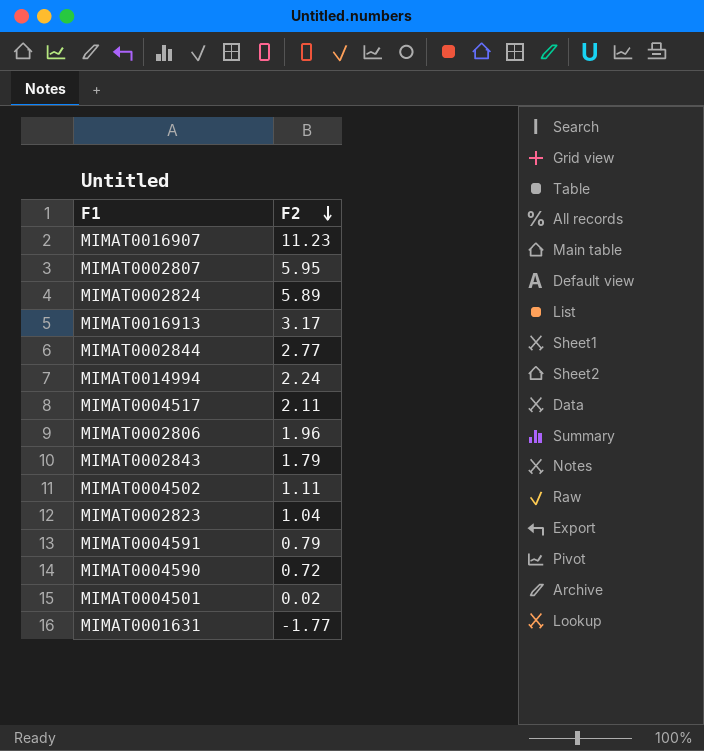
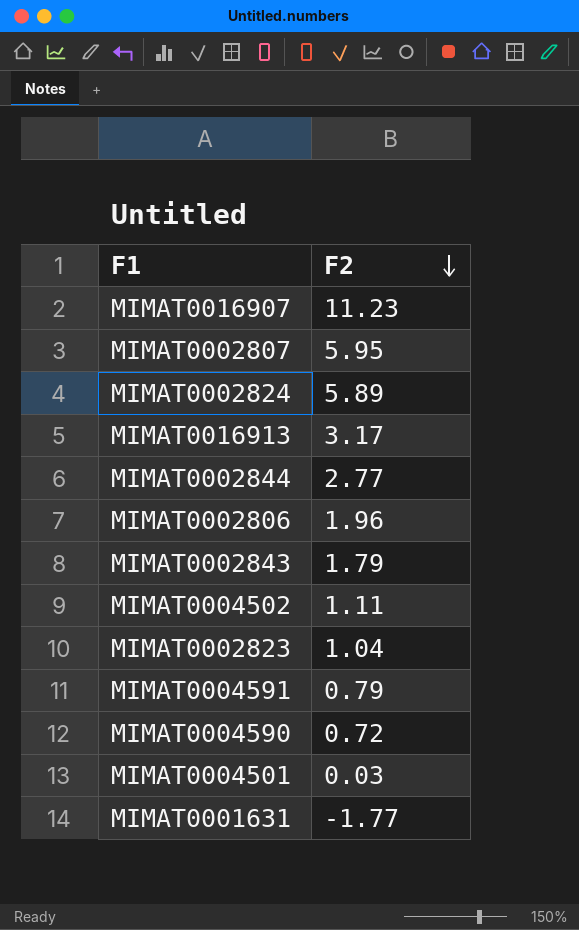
row MIMAT0014994: 2.24 -> none
row MIMAT0004517: 2.11 -> none
MIMAT0004501 | F2: 0.02 -> 0.03

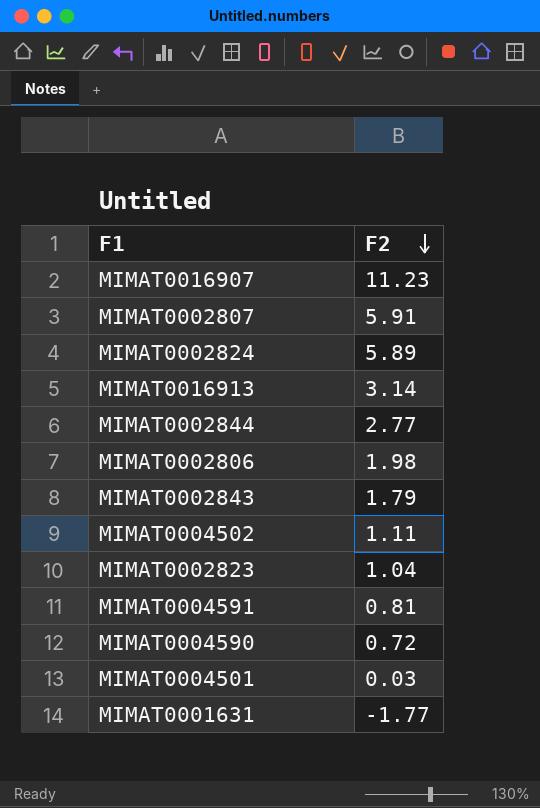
MIMAT0002807 | F2: 5.95 -> 5.91
MIMAT0016913 | F2: 3.17 -> 3.14
MIMAT0002806 | F2: 1.96 -> 1.98
MIMAT0004591 | F2: 0.79 -> 0.81

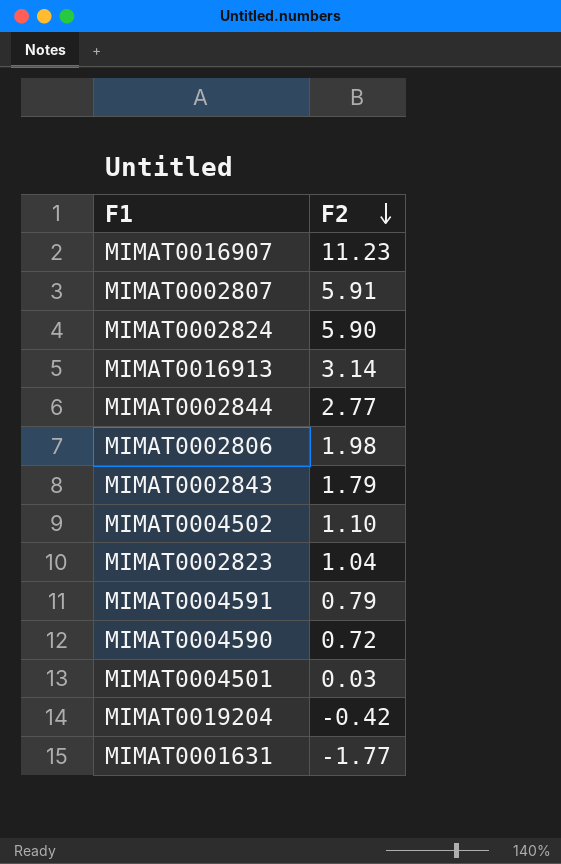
MIMAT0002824 | F2: 5.89 -> 5.90
MIMAT0004502 | F2: 1.11 -> 1.10
MIMAT0004591 | F2: 0.81 -> 0.79
row MIMAT0019204: none -> -0.42

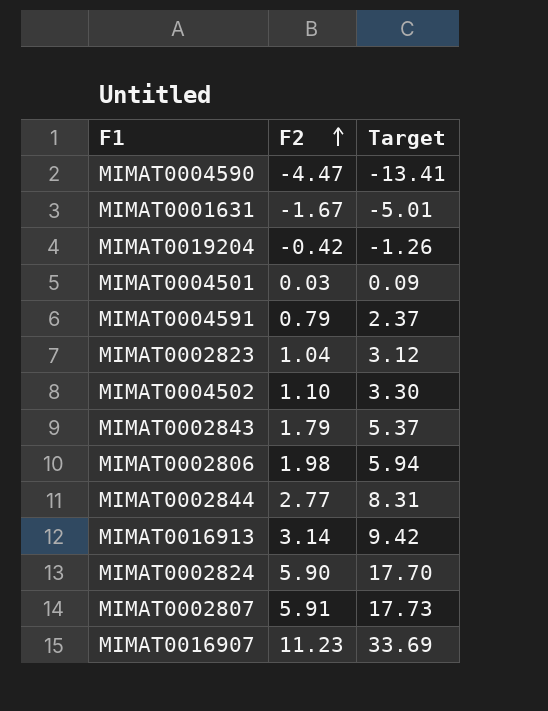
row order: F2 descending -> F2 ascending
column Target | formula: none -> [F2] * 3
MIMAT0004590 | F2: 0.72 -> -4.47
MIMAT0001631 | F2: -1.77 -> -1.67

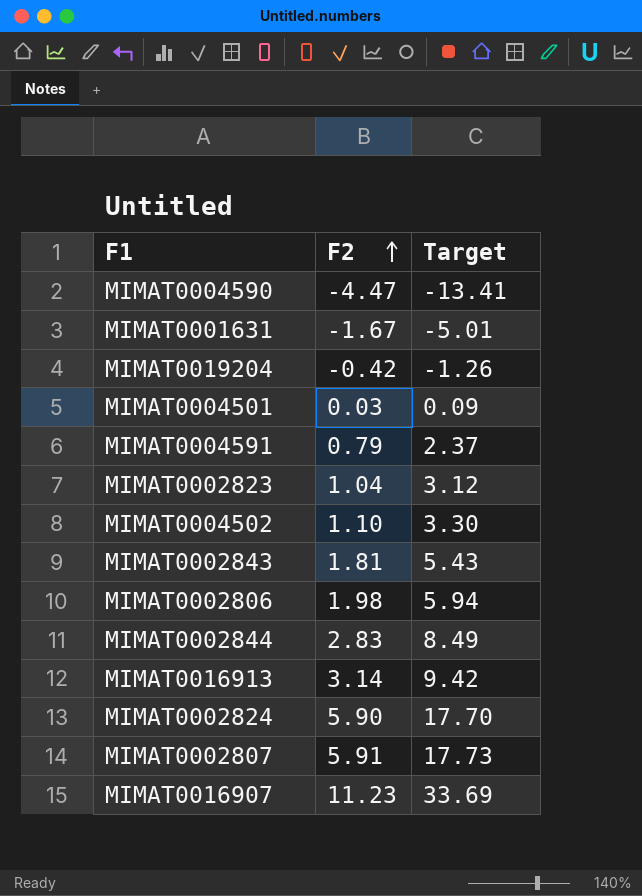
MIMAT0002843 | F2: 1.79 -> 1.81
MIMAT0002843 | Target: 5.37 -> 5.43
MIMAT0002844 | F2: 2.77 -> 2.83
MIMAT0002844 | Target: 8.31 -> 8.49

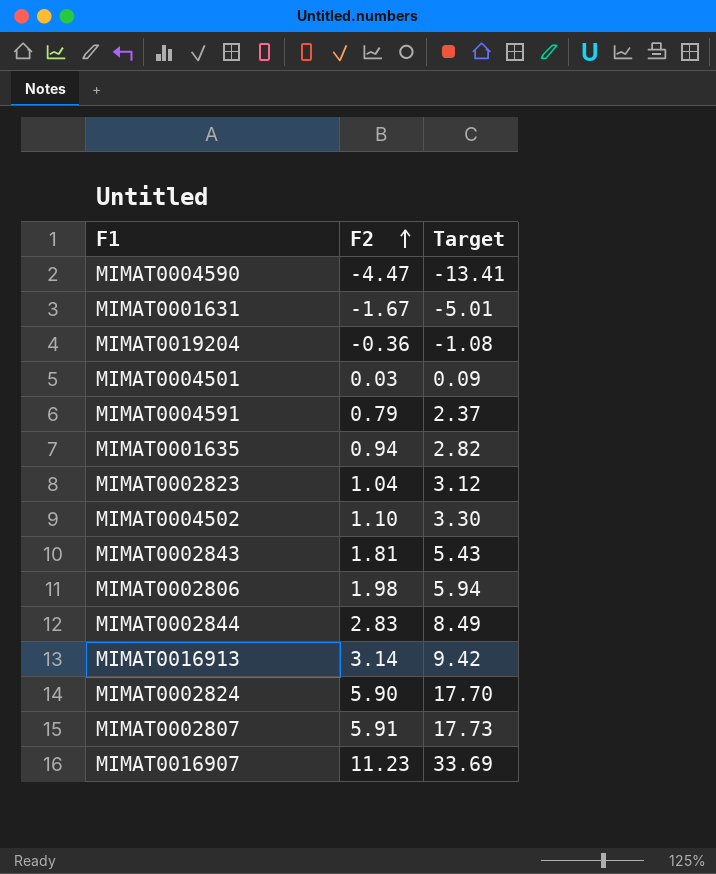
MIMAT0019204 | F2: -0.42 -> -0.36
MIMAT0019204 | Target: -1.26 -> -1.08
row MIMAT0001635: none -> 0.94 | 2.82

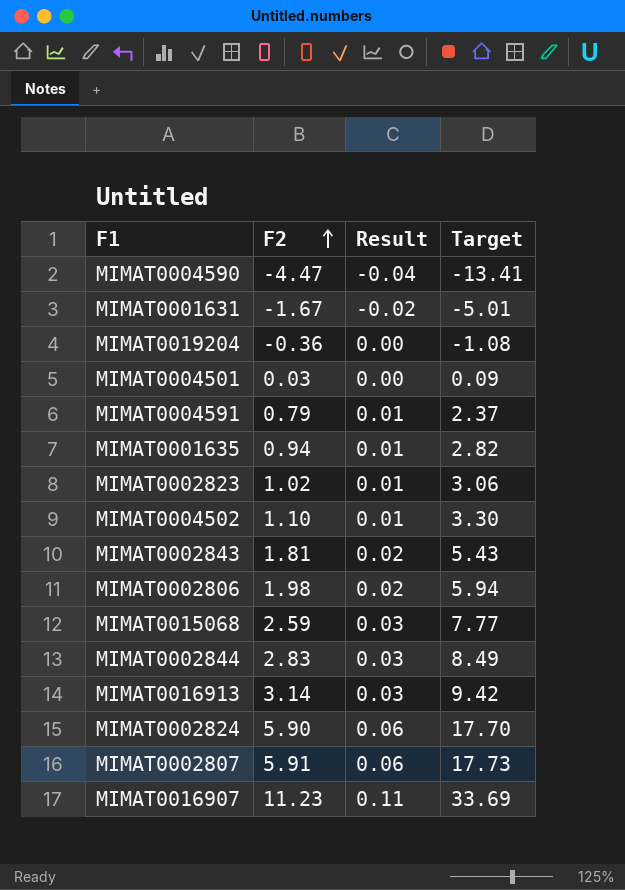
column Result | formula: none -> [F2] * 0.01
MIMAT0002823 | F2: 1.04 -> 1.02
MIMAT0002823 | Target: 3.12 -> 3.06
row MIMAT0015068: none -> 2.59 | 0.03 | 7.77

